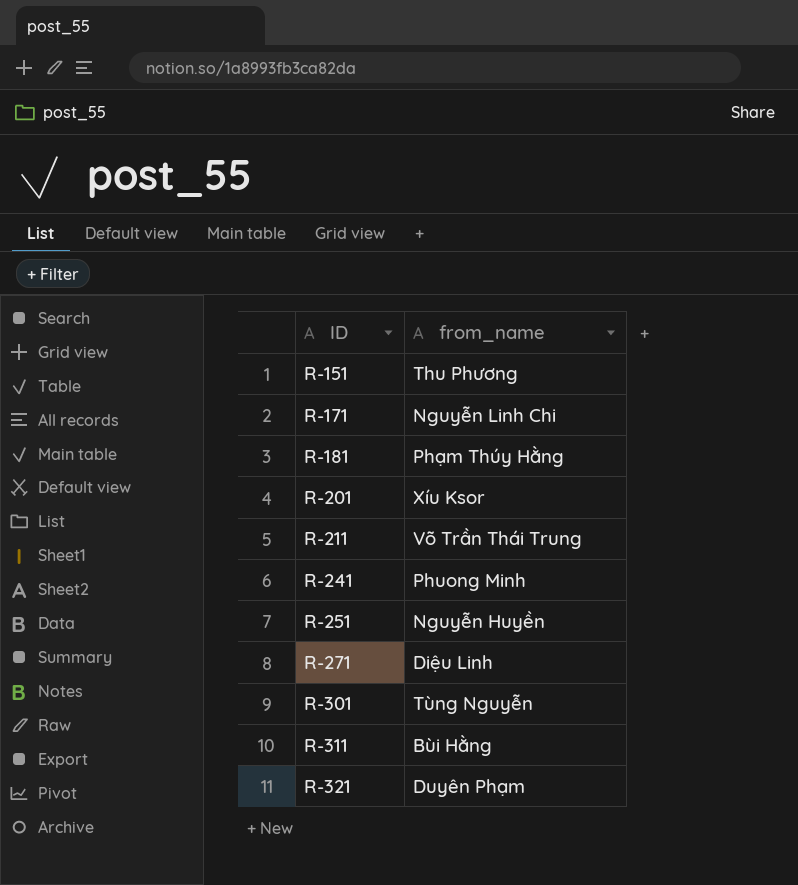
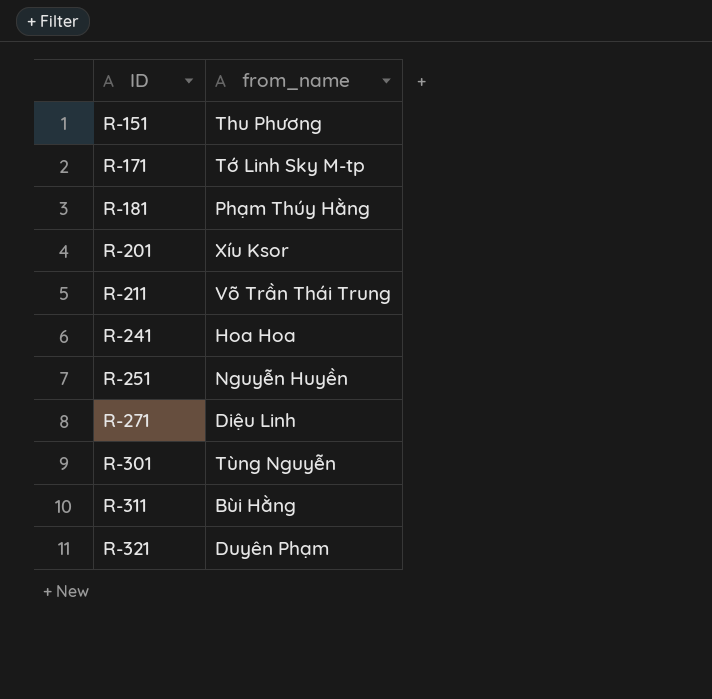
R-171 | from_name: Nguyễn Linh Chi -> Tớ Linh Sky M-tp
R-241 | from_name: Phuong Minh -> Hoa Hoa

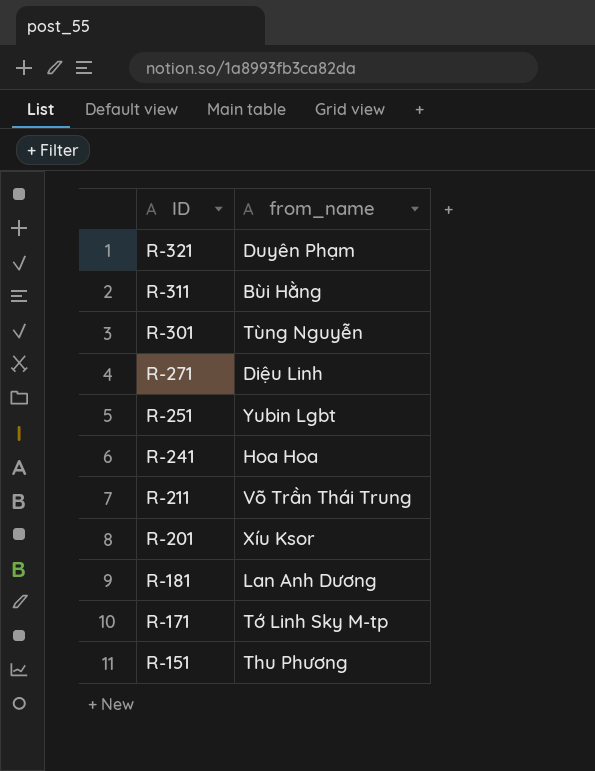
row order: ID ascending -> ID descending
R-251 | from_name: Nguyễn Huyền -> Yubin Lgbt
R-181 | from_name: Phạm Thúy Hằng -> Lan Anh Dương

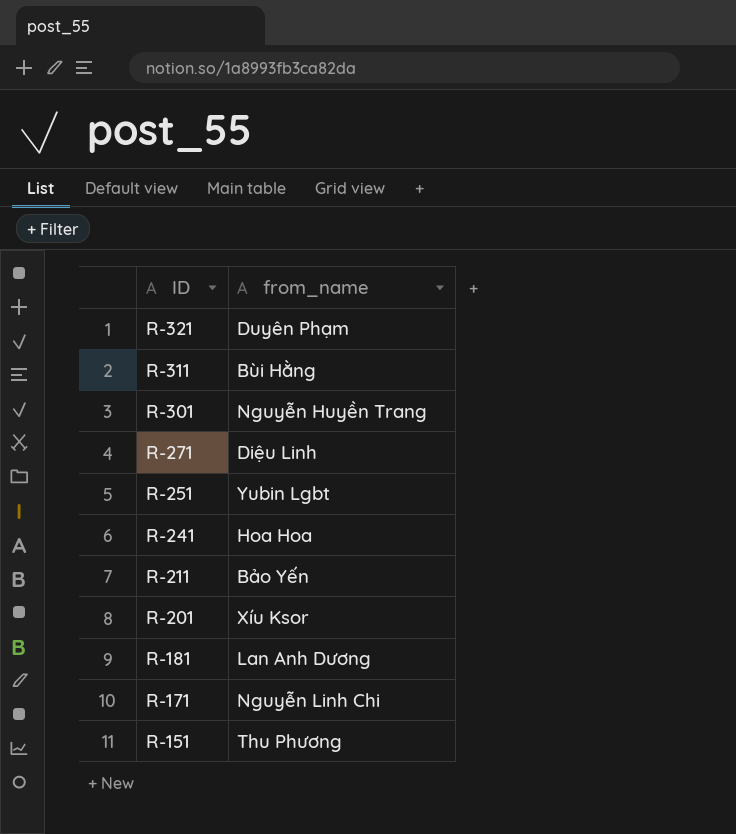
R-301 | from_name: Tùng Nguyễn -> Nguyễn Huyền Trang
R-211 | from_name: Võ Trần Thái Trung -> Bảo Yến
R-171 | from_name: Tớ Linh Sky M-tp -> Nguyễn Linh Chi

